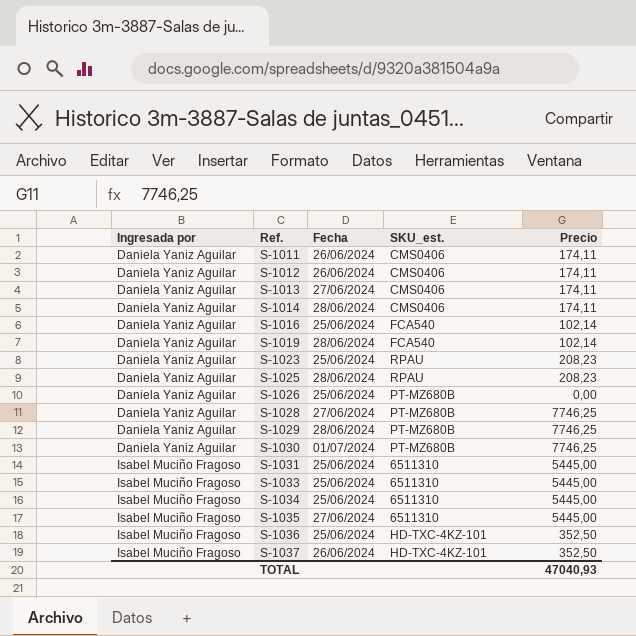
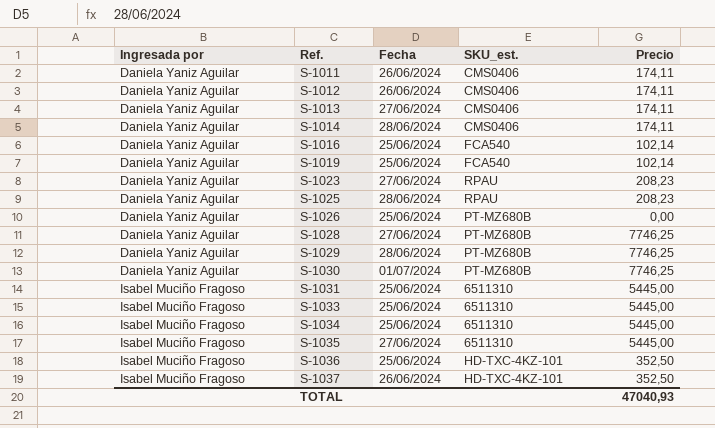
S-1019 | Fecha: 28/06/2024 -> 25/06/2024
S-1023 | Fecha: 25/06/2024 -> 27/06/2024

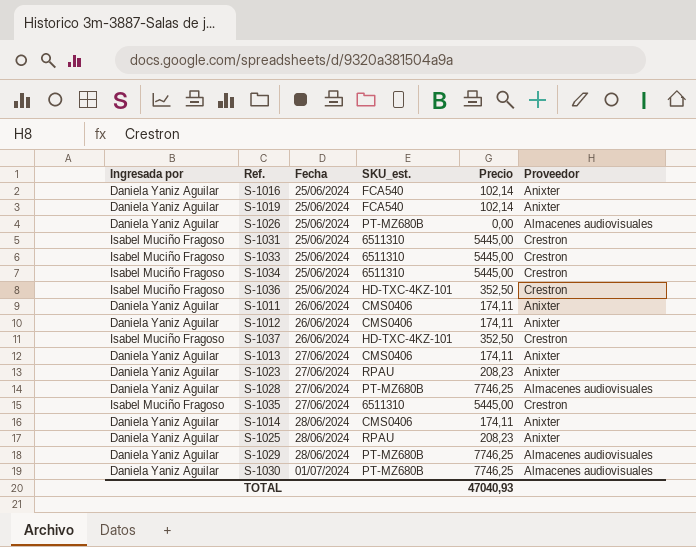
row order: Ingresada por ascending -> Fecha ascending
column Proveedor | position: none -> 6

